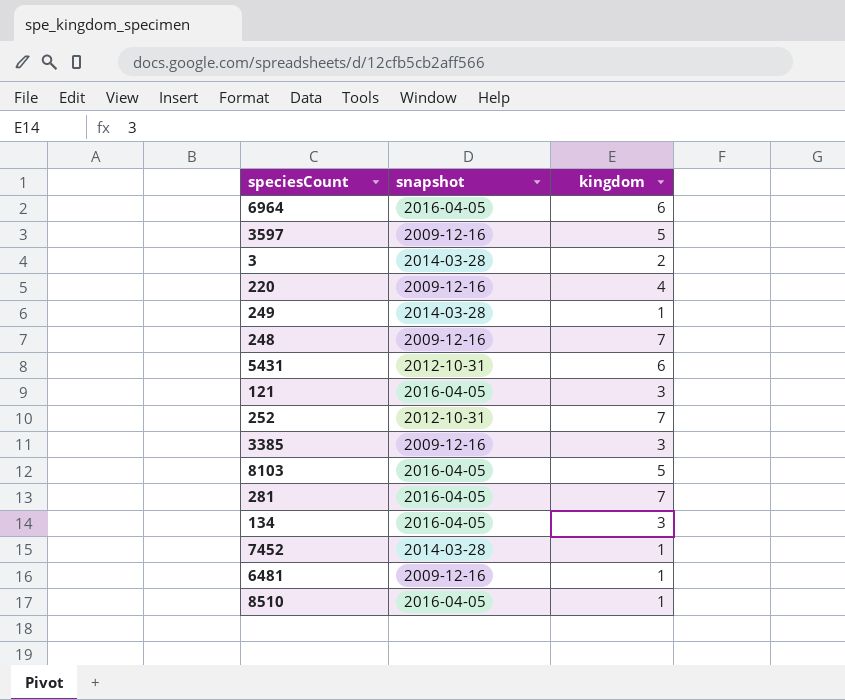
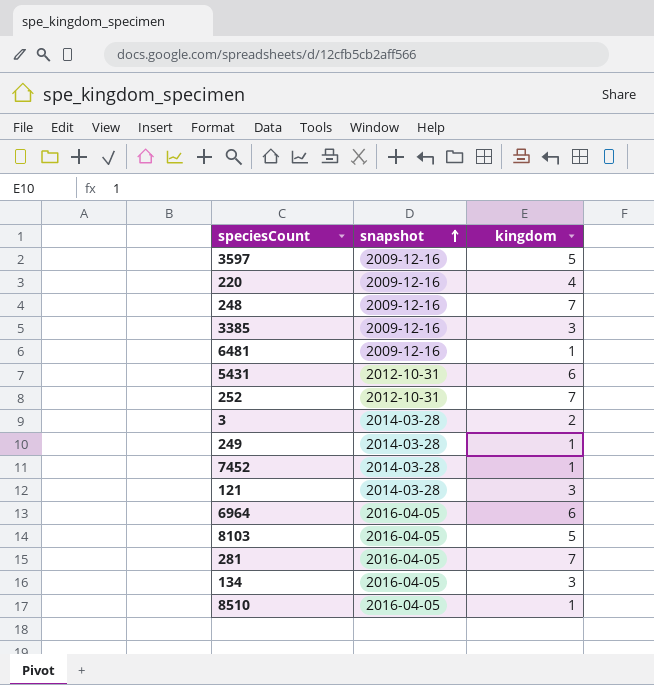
row order: none -> snapshot ascending
121 | snapshot: 2016-04-05 -> 2014-03-28

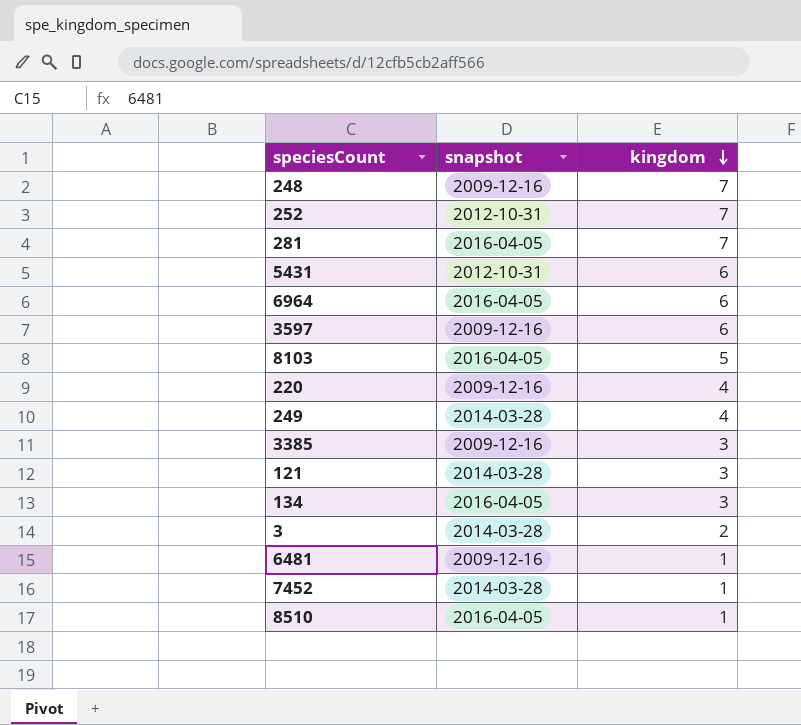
row order: snapshot ascending -> kingdom descending
3597 | kingdom: 5 -> 6
249 | kingdom: 1 -> 4

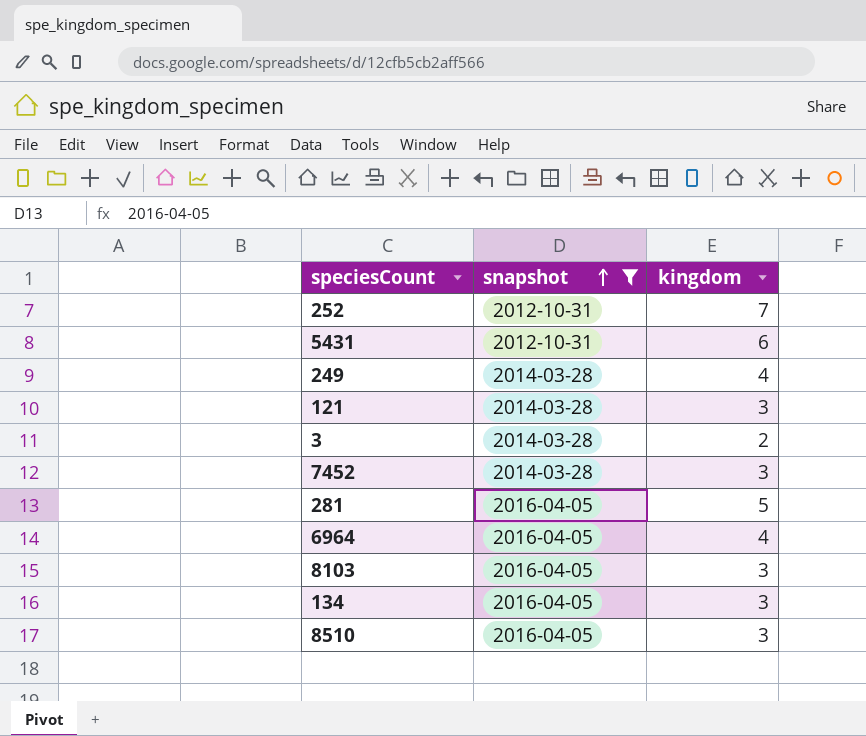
filter: none -> snapshot != 2009-12-16
row order: kingdom descending -> snapshot ascending
7452 | kingdom: 1 -> 3
281 | kingdom: 7 -> 5
6964 | kingdom: 6 -> 4
8103 | kingdom: 5 -> 3
8510 | kingdom: 1 -> 3

